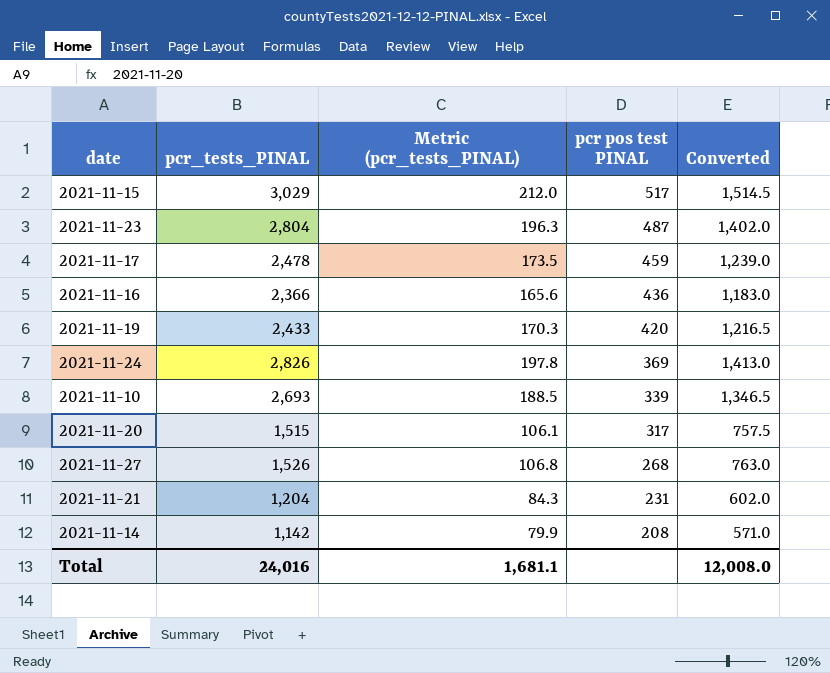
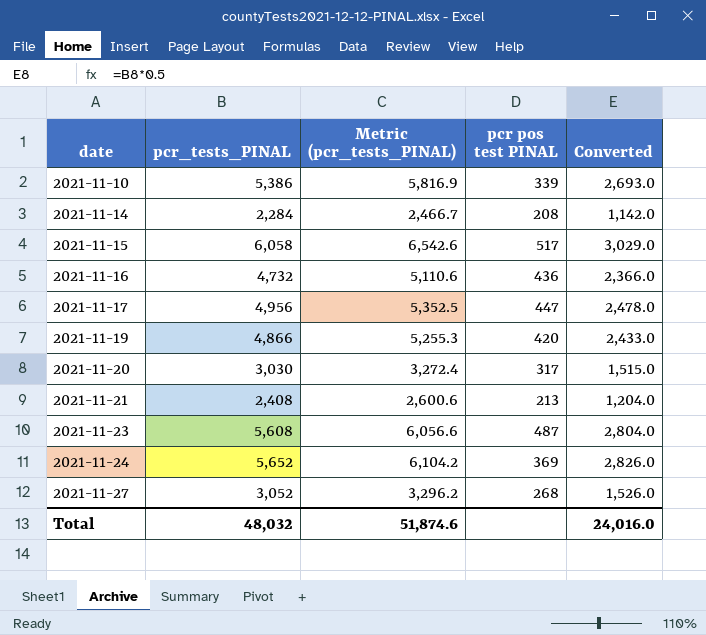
row order: pcr pos test PINAL descending -> date ascending
column Metric (pcr_tests_PINAL) | formula: [pcr_tests_PINAL] * 0.07 -> [pcr_tests_PINAL] * 1.08
2021-11-10 | pcr_tests_PINAL: 2,693 -> 5,386
2021-11-10 | Converted: 1,346.5 -> 2,693.0
2021-11-14 | pcr_tests_PINAL: 1,142 -> 2,284
2021-11-14 | Converted: 571.0 -> 1,142.0
2021-11-15 | pcr_tests_PINAL: 3,029 -> 6,058
2021-11-15 | Converted: 1,514.5 -> 3,029.0
2021-11-16 | pcr_tests_PINAL: 2,366 -> 4,732
2021-11-16 | Converted: 1,183.0 -> 2,366.0
2021-11-17 | pcr_tests_PINAL: 2,478 -> 4,956
2021-11-17 | pcr pos test PINAL: 459 -> 447
2021-11-17 | Converted: 1,239.0 -> 2,478.0
2021-11-19 | pcr_tests_PINAL: 2,433 -> 4,866
2021-11-19 | Converted: 1,216.5 -> 2,433.0
2021-11-20 | pcr_tests_PINAL: 1,515 -> 3,030
2021-11-20 | Converted: 757.5 -> 1,515.0
2021-11-21 | pcr_tests_PINAL: 1,204 -> 2,408
2021-11-21 | pcr pos test PINAL: 231 -> 213
2021-11-21 | Converted: 602.0 -> 1,204.0
2021-11-23 | pcr_tests_PINAL: 2,804 -> 5,608
2021-11-23 | Converted: 1,402.0 -> 2,804.0
2021-11-24 | pcr_tests_PINAL: 2,826 -> 5,652
2021-11-24 | Converted: 1,413.0 -> 2,826.0
2021-11-27 | pcr_tests_PINAL: 1,526 -> 3,052
2021-11-27 | Converted: 763.0 -> 1,526.0
Total | pcr_tests_PINAL: 24,016 -> 48,032
Total | Metric (pcr_tests_PINAL): 1,681.1 -> 51,874.6
Total | Converted: 12,008.0 -> 24,016.0

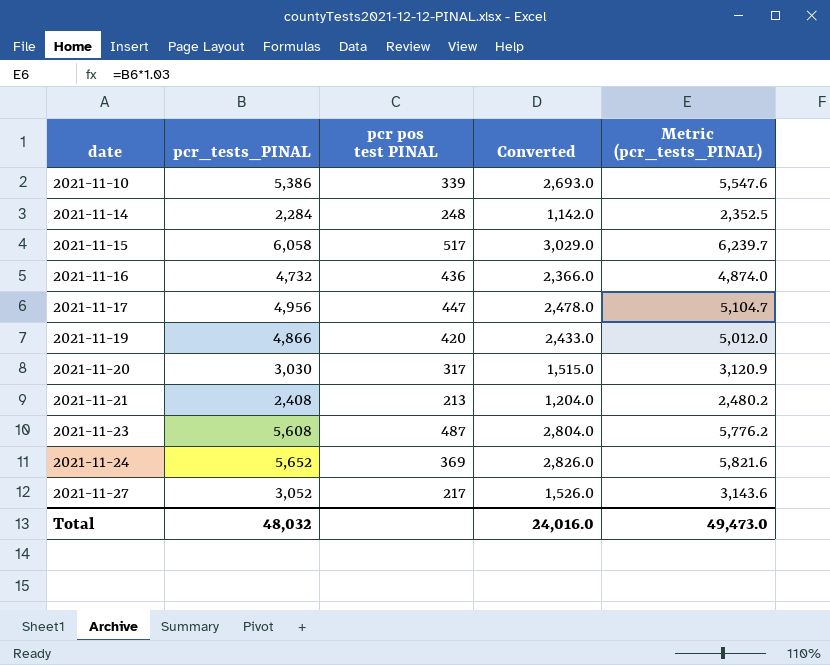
column Metric (pcr_tests_PINAL) | formula: [pcr_tests_PINAL] * 1.08 -> [pcr_tests_PINAL] * 1.03
column Metric (pcr_tests_PINAL) | position: 3 -> 5
2021-11-14 | pcr pos test PINAL: 208 -> 248
2021-11-27 | pcr pos test PINAL: 268 -> 217
Total | Metric (pcr_tests_PINAL): 51,874.6 -> 49,473.0

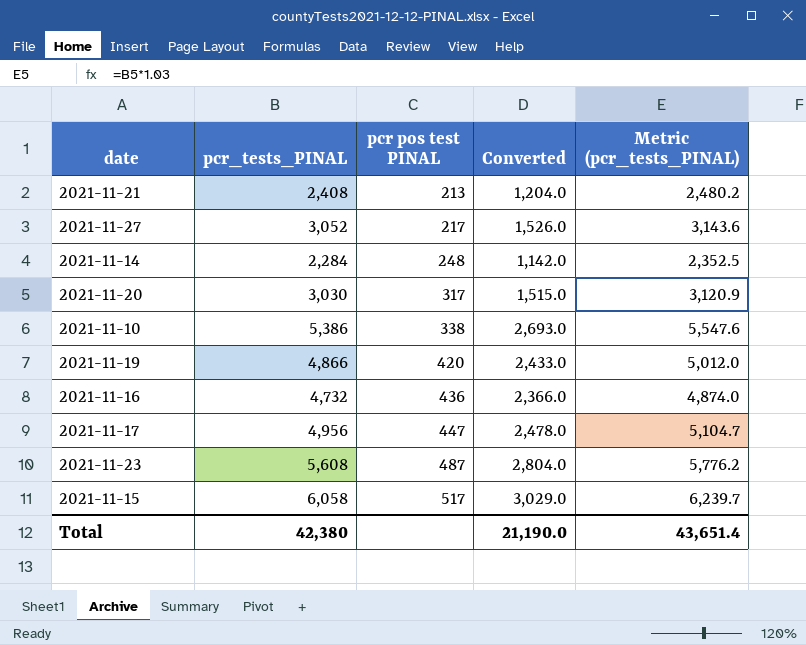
row order: date ascending -> pcr pos test PINAL ascending
row 2021-11-24: 5,652 | 369 | 2,826.0 | 5,821.6 -> none
2021-11-10 | pcr pos test PINAL: 339 -> 338
Total | pcr_tests_PINAL: 48,032 -> 42,380
Total | Converted: 24,016.0 -> 21,190.0
Total | Metric (pcr_tests_PINAL): 49,473.0 -> 43,651.4

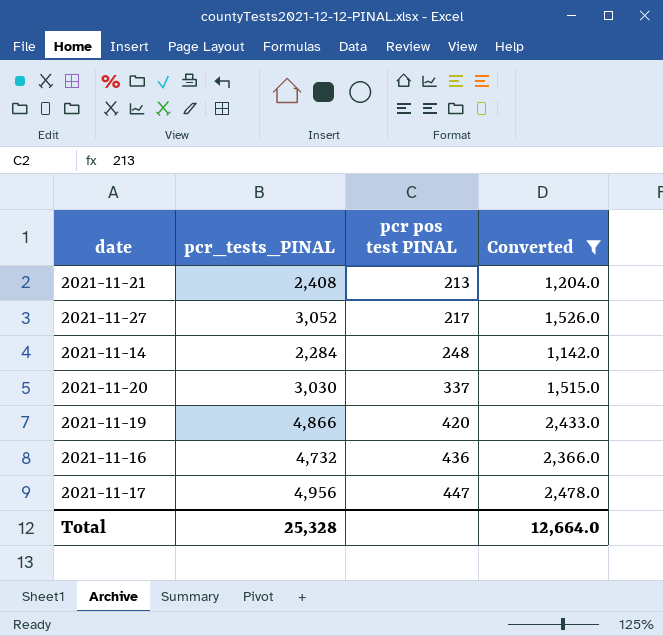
filter: none -> Converted <= 2,478.0
column Metric (pcr_tests_PINAL) | formula: [pcr_tests_PINAL] * 1.03 -> none
2021-11-20 | pcr pos test PINAL: 317 -> 337
Total | pcr_tests_PINAL: 42,380 -> 25,328
Total | Converted: 21,190.0 -> 12,664.0

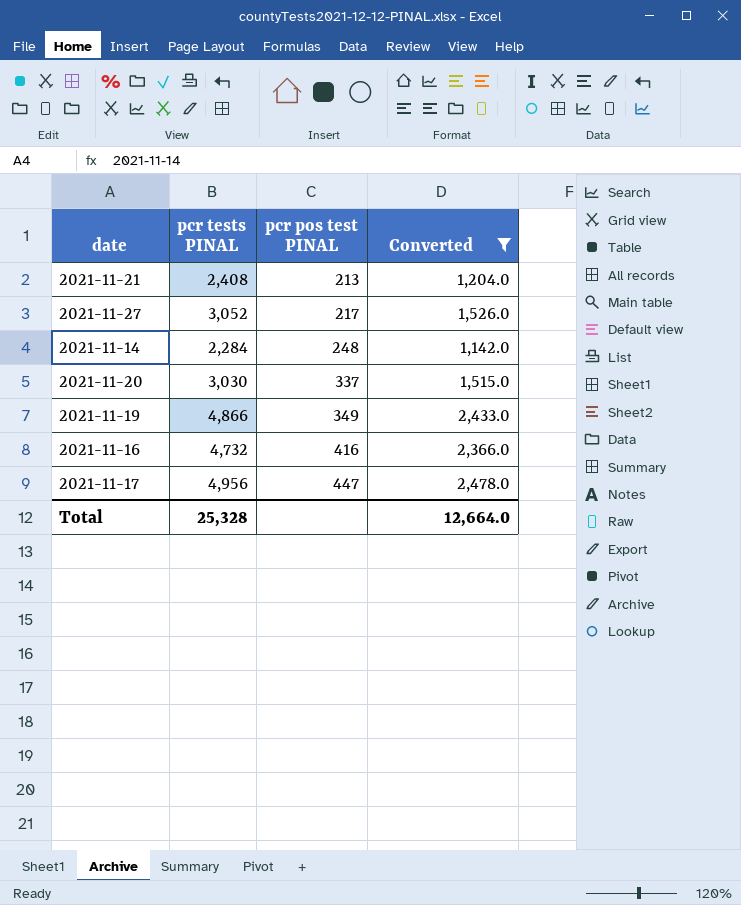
column name: pcr_tests_PINAL -> pcr tests PINAL
2021-11-19 | pcr pos test PINAL: 420 -> 349
2021-11-16 | pcr pos test PINAL: 436 -> 416

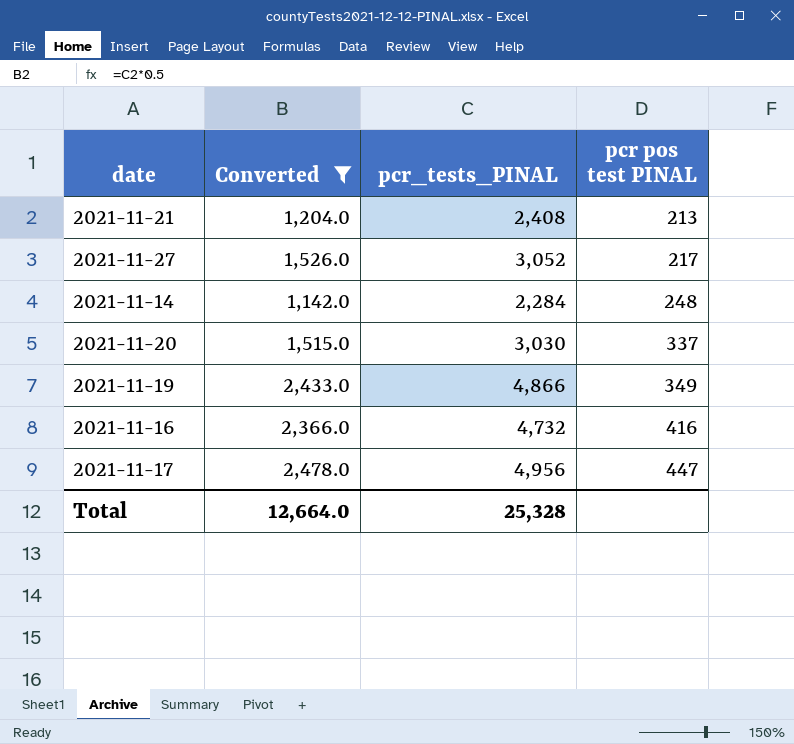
column Converted | position: 4 -> 2
column name: pcr tests PINAL -> pcr_tests_PINAL

